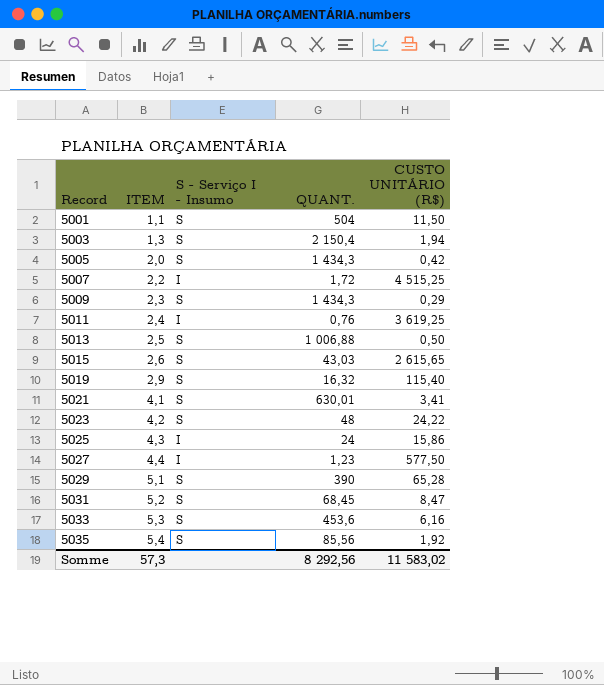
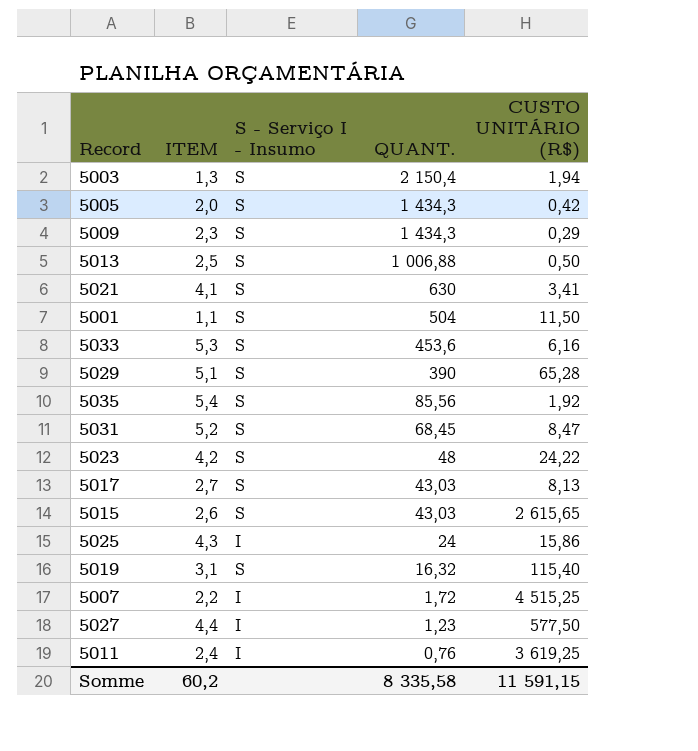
row order: Record ascending -> QUANT. descending
5021 | QUANT.: 630,01 -> 630
row 5017: none -> 2,7 | S | 43,03 | 8,13
5019 | ITEM: 2,9 -> 3,1
Somme | ITEM: 57,3 -> 60,2
Somme | QUANT.: 8 292,56 -> 8 335,58
Somme | CUSTO UNITÁRIO (R$): 11 583,02 -> 11 591,15

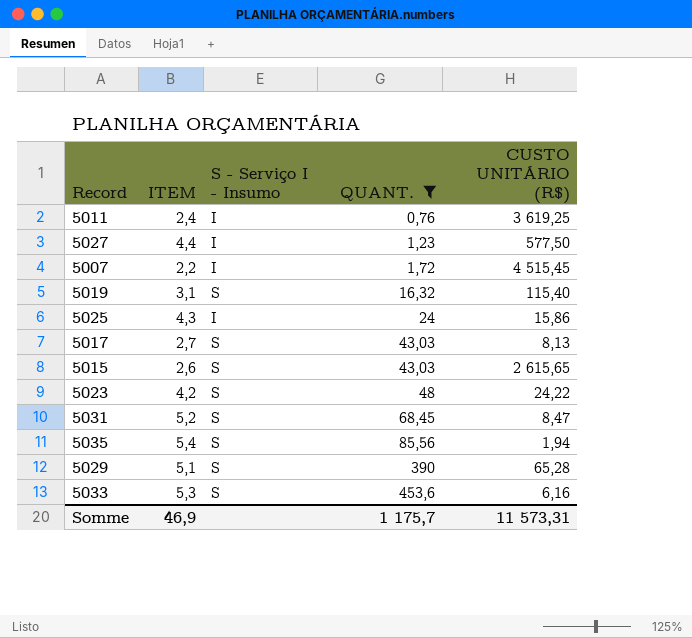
filter: none -> QUANT. <= 453,6
row order: QUANT. descending -> QUANT. ascending
5007 | CUSTO UNITÁRIO (R$): 4 515,25 -> 4 515,45
5035 | CUSTO UNITÁRIO (R$): 1,92 -> 1,94
Somme | ITEM: 60,2 -> 46,9
Somme | QUANT.: 8 335,58 -> 1 175,7
Somme | CUSTO UNITÁRIO (R$): 11 591,15 -> 11 573,31

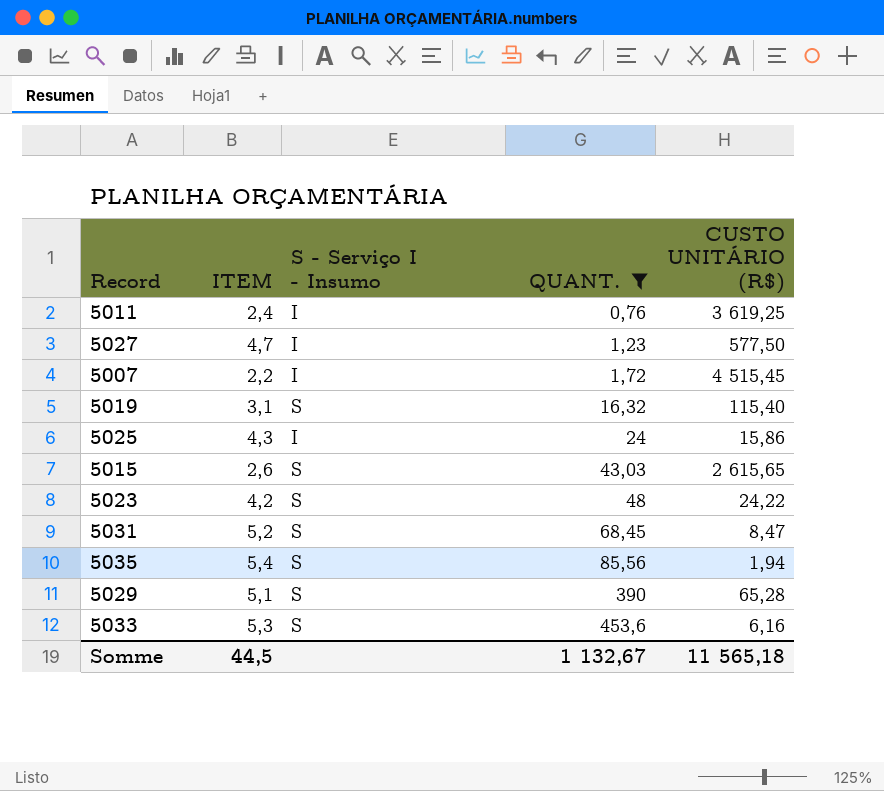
row 5017: 2,7 | S | 43,03 | 8,13 -> none
5027 | ITEM: 4,4 -> 4,7
Somme | ITEM: 46,9 -> 44,5
Somme | QUANT.: 1 175,7 -> 1 132,67
Somme | CUSTO UNITÁRIO (R$): 11 573,31 -> 11 565,18

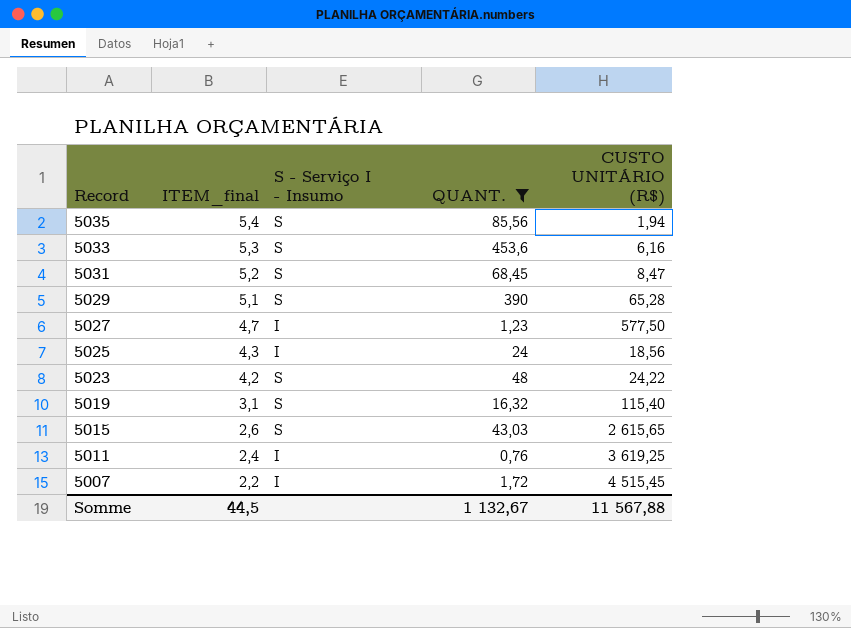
row order: QUANT. ascending -> Record descending
column name: ITEM -> ITEM_final
5025 | CUSTO UNITÁRIO (R$): 15,86 -> 18,56
Somme | CUSTO UNITÁRIO (R$): 11 565,18 -> 11 567,88

